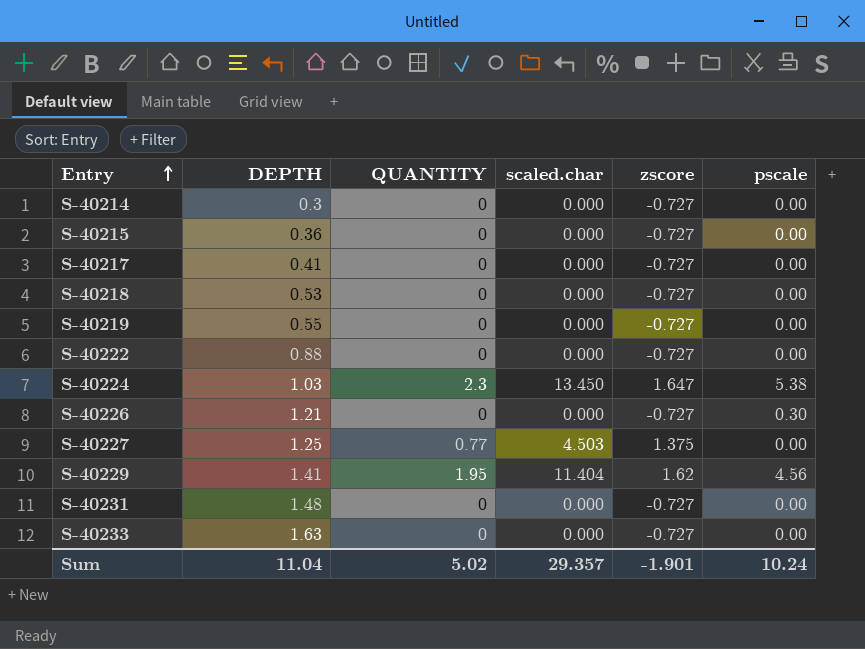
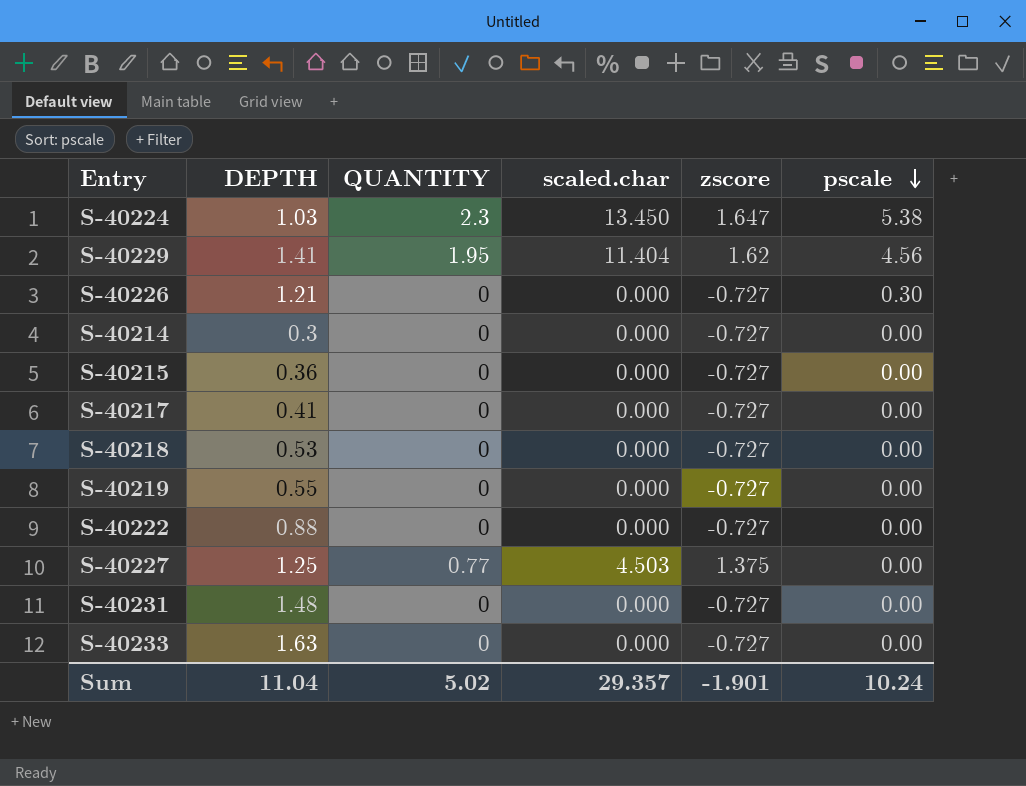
row order: Entry ascending -> pscale descending

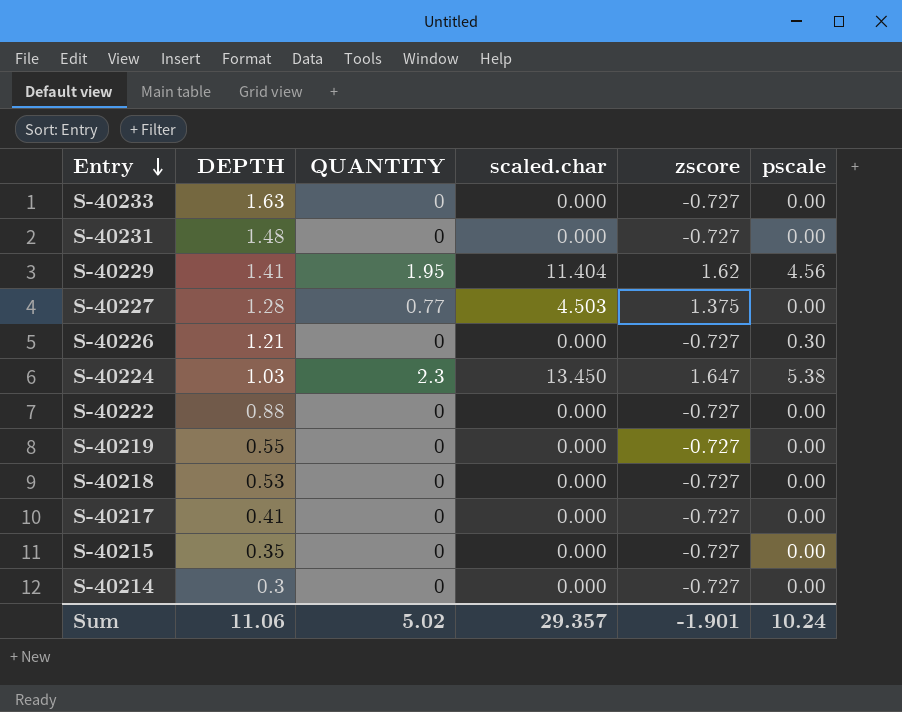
row order: pscale descending -> Entry descending
S-40227 | DEPTH: 1.25 -> 1.28
S-40215 | DEPTH: 0.36 -> 0.35
Sum | DEPTH: 11.04 -> 11.06

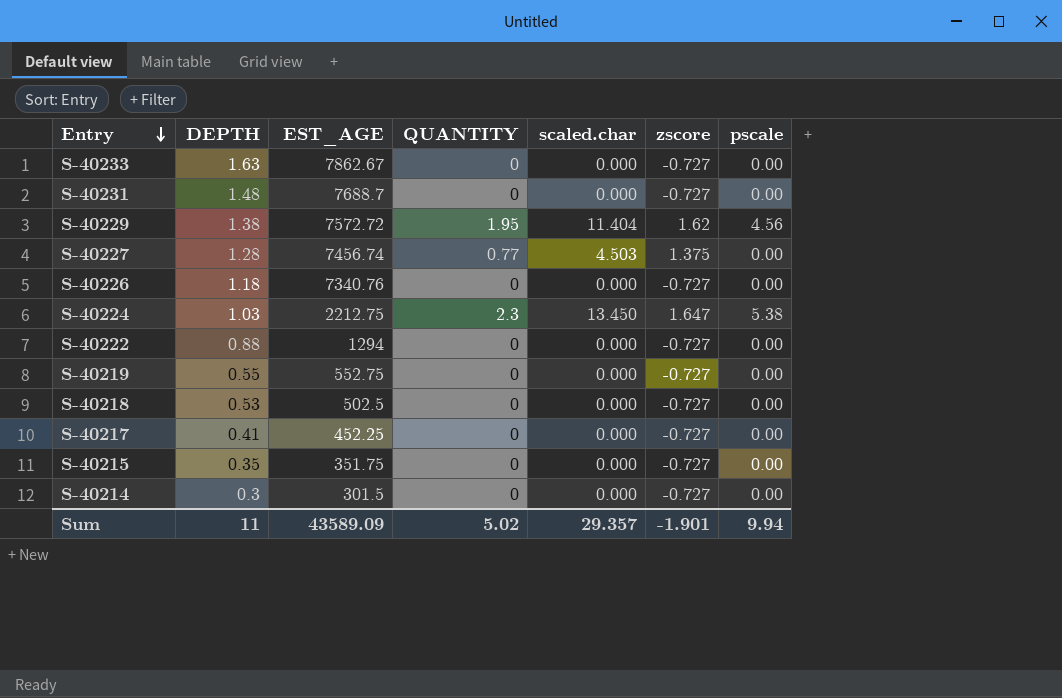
column EST_AGE | position: none -> 3
S-40229 | DEPTH: 1.41 -> 1.38
S-40226 | DEPTH: 1.21 -> 1.18
S-40226 | pscale: 0.30 -> 0.00
Sum | DEPTH: 11.06 -> 11
Sum | pscale: 10.24 -> 9.94

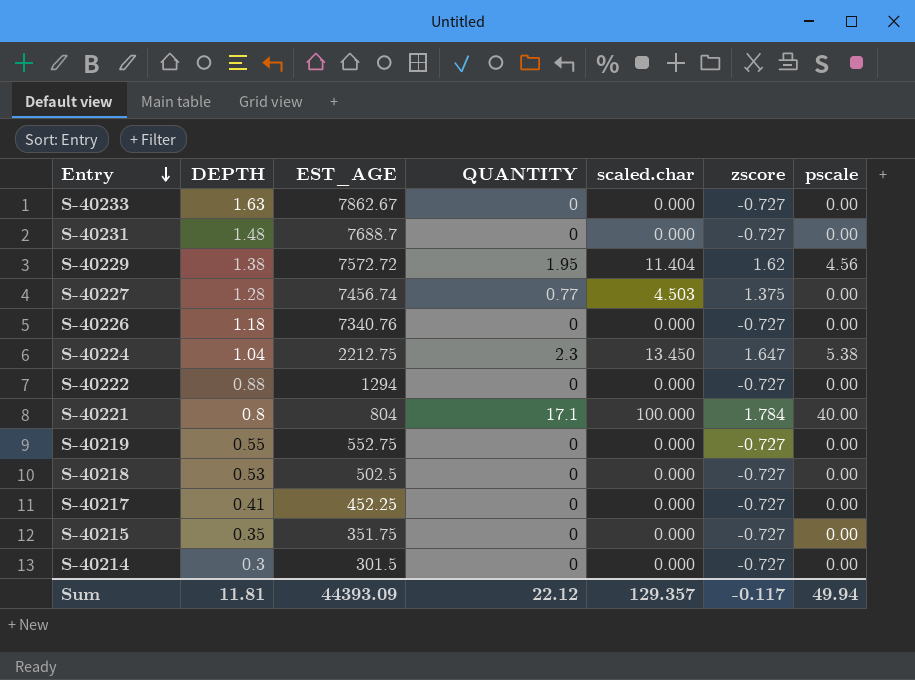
S-40224 | DEPTH: 1.03 -> 1.04
row S-40221: none -> 0.8 | 804 | 17.1 | 100.000 | 1.784 | 40.00
Sum | DEPTH: 11 -> 11.81
Sum | EST_AGE: 43589.09 -> 44393.09
Sum | QUANTITY: 5.02 -> 22.12
Sum | scaled.char: 29.357 -> 129.357
Sum | zscore: -1.901 -> -0.117
Sum | pscale: 9.94 -> 49.94

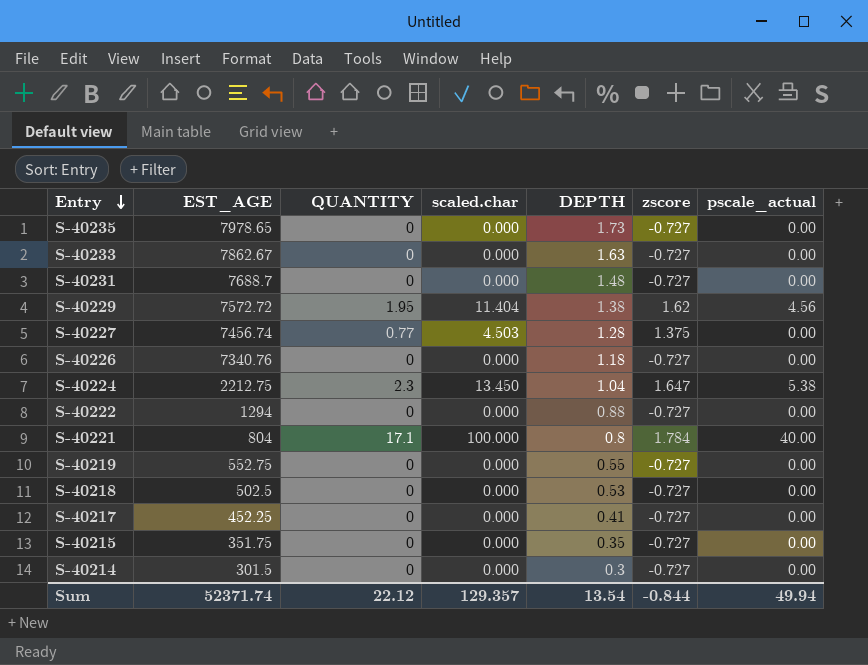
column DEPTH | position: 2 -> 5
column name: pscale -> pscale_actual
row S-40235: none -> 7978.65 | 0 | 0.000 | 1.73 | -0.727 | 0.00
Sum | EST_AGE: 44393.09 -> 52371.74
Sum | DEPTH: 11.81 -> 13.54
Sum | zscore: -0.117 -> -0.844

